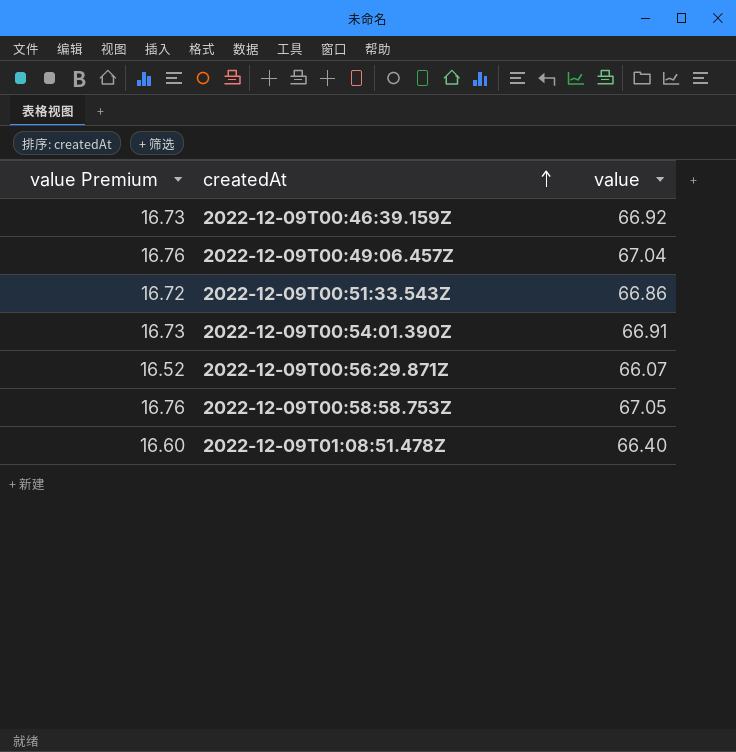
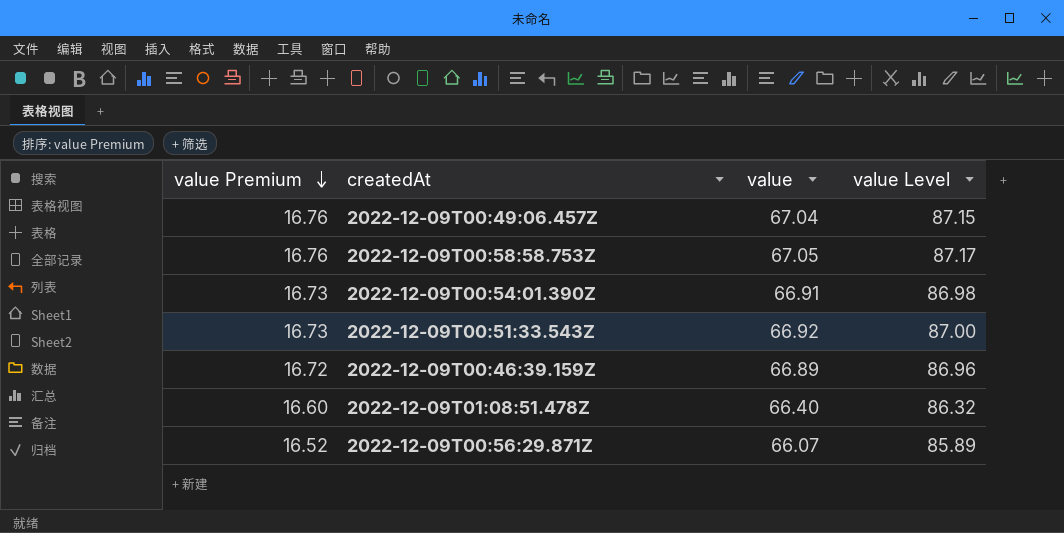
row order: createdAt ascending -> value Premium descending
column value Level | formula: none -> [value] * 1.3
2022-12-09T00:51:33.543Z | value Premium: 16.72 -> 16.73
2022-12-09T00:51:33.543Z | value: 66.86 -> 66.92
2022-12-09T00:46:39.159Z | value Premium: 16.73 -> 16.72
2022-12-09T00:46:39.159Z | value: 66.92 -> 66.89

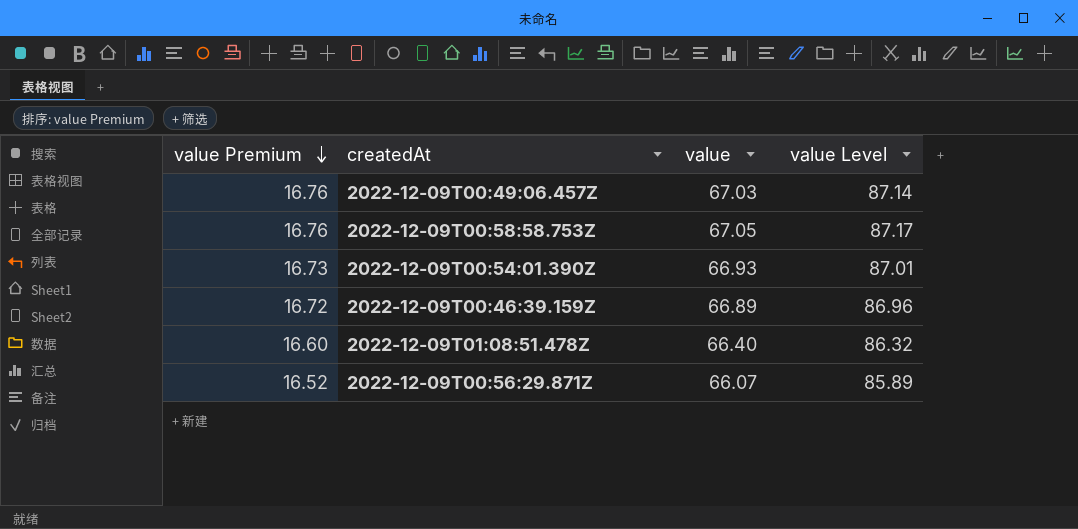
row 2022-12-09T00:51:33.543Z: 16.73 | 66.92 | 87.00 -> none
2022-12-09T00:49:06.457Z | value: 67.04 -> 67.03
2022-12-09T00:49:06.457Z | value Level: 87.15 -> 87.14
2022-12-09T00:54:01.390Z | value: 66.91 -> 66.93
2022-12-09T00:54:01.390Z | value Level: 86.98 -> 87.01

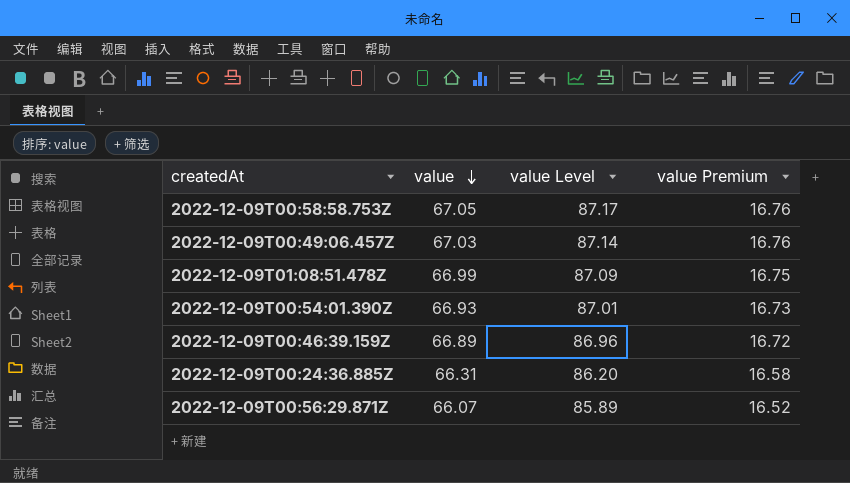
row order: value Premium descending -> value descending
column value Premium | position: 1 -> 4
2022-12-09T01:08:51.478Z | value: 66.40 -> 66.99
2022-12-09T01:08:51.478Z | value Level: 86.32 -> 87.09
2022-12-09T01:08:51.478Z | value Premium: 16.60 -> 16.75
row 2022-12-09T00:24:36.885Z: none -> 66.31 | 86.20 | 16.58

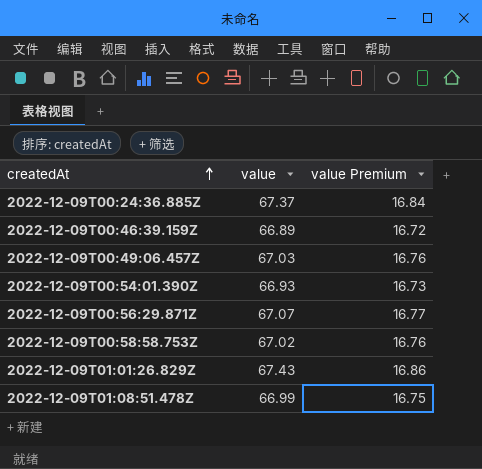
row order: value descending -> createdAt ascending
column value Level | formula: [value] * 1.3 -> none
2022-12-09T00:24:36.885Z | value: 66.31 -> 67.37
2022-12-09T00:24:36.885Z | value Premium: 16.58 -> 16.84
2022-12-09T00:56:29.871Z | value: 66.07 -> 67.07
2022-12-09T00:56:29.871Z | value Premium: 16.52 -> 16.77
2022-12-09T00:58:58.753Z | value: 67.05 -> 67.02
row 2022-12-09T01:01:26.829Z: none -> 67.43 | 16.86

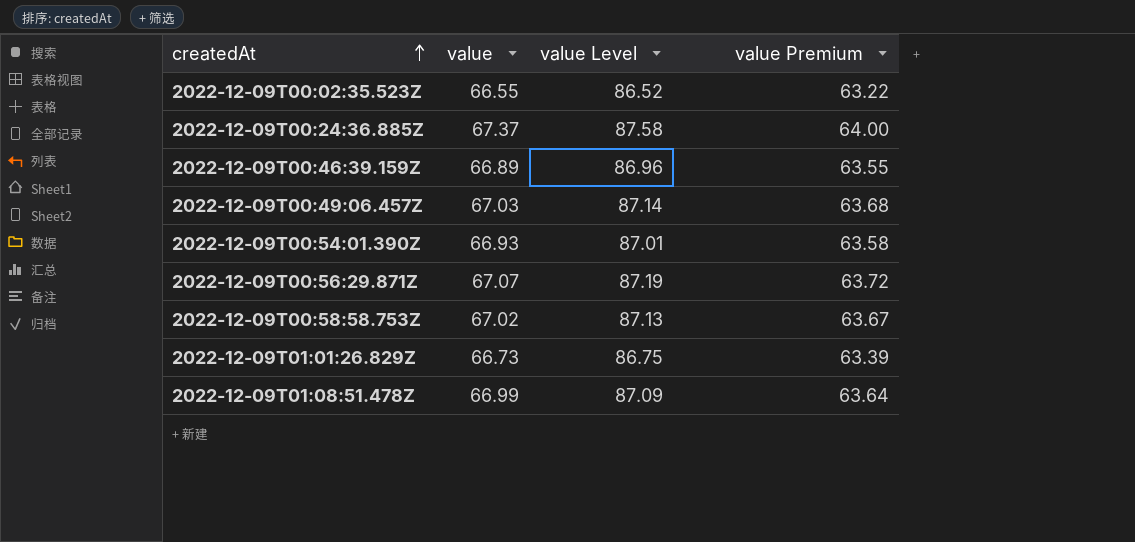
column value Level | formula: none -> [value] * 1.3
column value Premium | formula: [value] * 0.25 -> [value] * 0.95
row 2022-12-09T00:02:35.523Z: none -> 66.55 | 86.52 | 63.22
2022-12-09T01:01:26.829Z | value: 67.43 -> 66.73

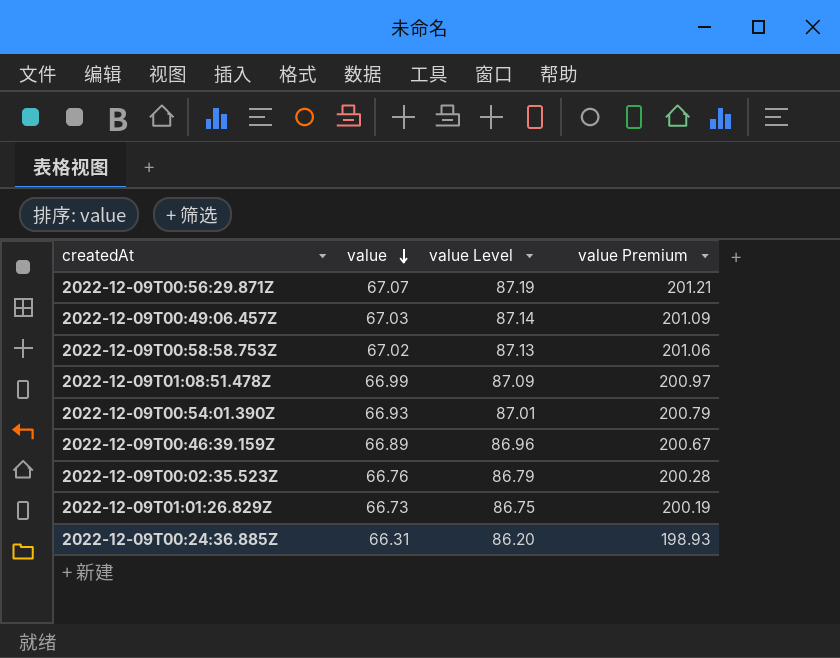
row order: createdAt ascending -> value descending
column value Premium | formula: [value] * 0.95 -> [value] * 3
2022-12-09T00:02:35.523Z | value: 66.55 -> 66.76
2022-12-09T00:02:35.523Z | value Level: 86.52 -> 86.79
2022-12-09T00:24:36.885Z | value: 67.37 -> 66.31
2022-12-09T00:24:36.885Z | value Level: 87.58 -> 86.20

